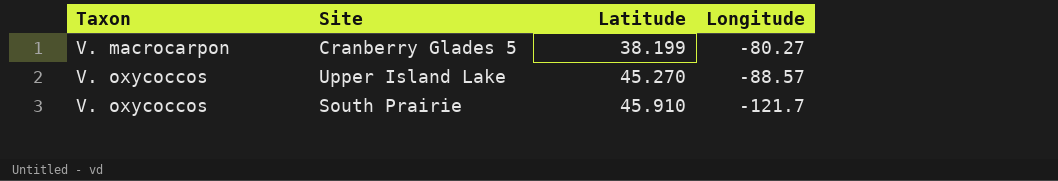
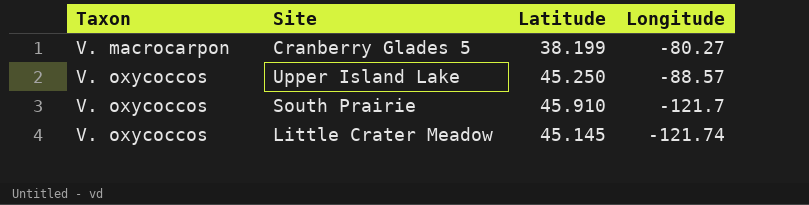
Upper Island Lake | Latitude: 45.270 -> 45.250
row Little Crater Meadow: none -> V. oxycoccos | 45.145 | -121.74

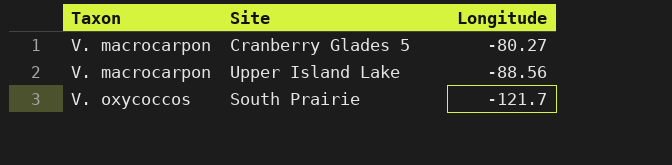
column Latitude | position: 3 -> none
row Little Crater Meadow: V. oxycoccos | 45.145 | -121.74 -> none
Upper Island Lake | Taxon: V. oxycoccos -> V. macrocarpon
Upper Island Lake | Longitude: -88.57 -> -88.56

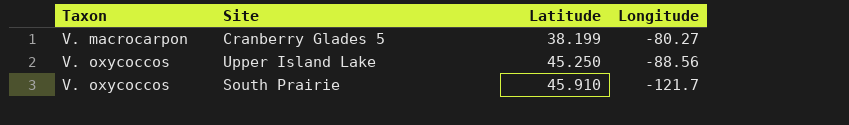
column Latitude | position: none -> 3
Upper Island Lake | Taxon: V. macrocarpon -> V. oxycoccos

